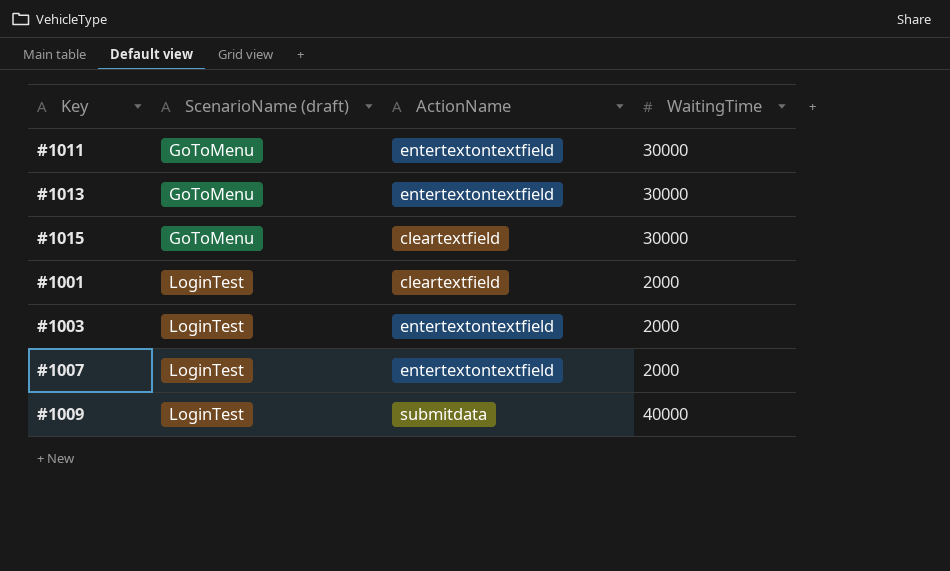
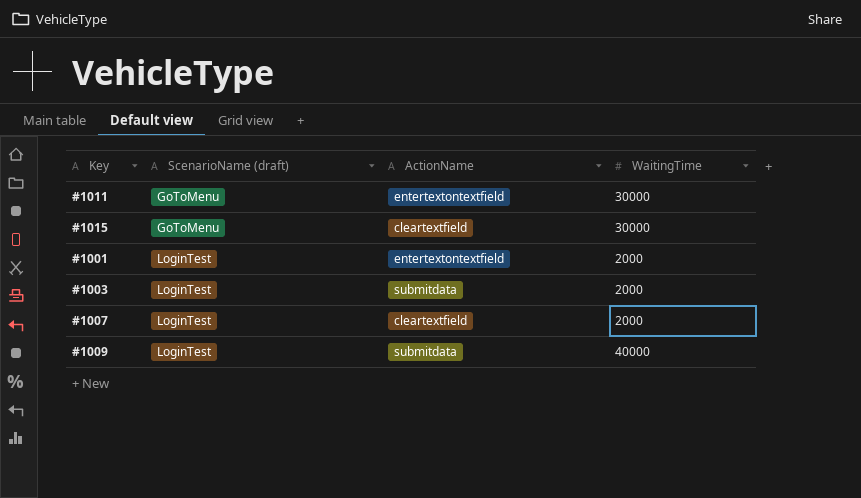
row #1013: GoToMenu | entertextontextfield | 30000 -> none
#1001 | ActionName: cleartextfield -> entertextontextfield
#1003 | ActionName: entertextontextfield -> submitdata
#1007 | ActionName: entertextontextfield -> cleartextfield

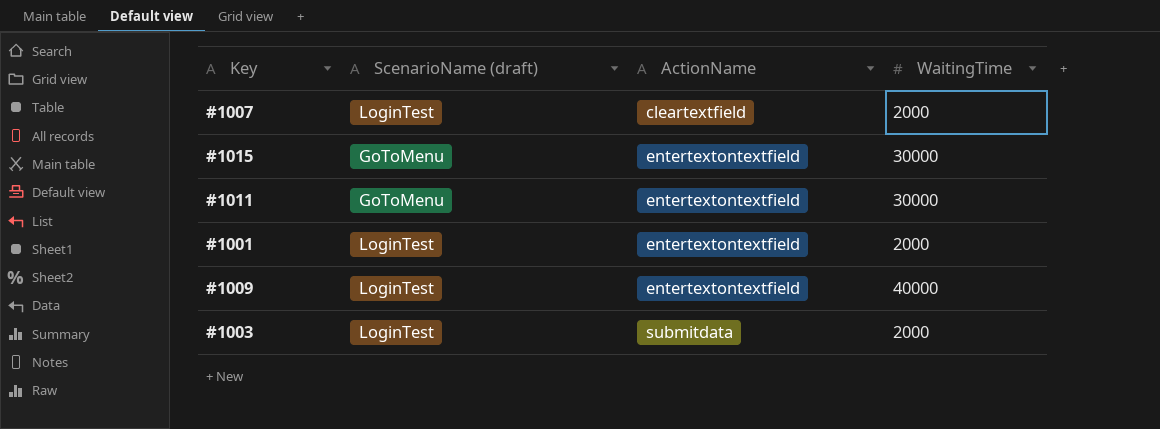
row order: ScenarioName (draft) ascending -> ActionName ascending
#1015 | ActionName: cleartextfield -> entertextontextfield
#1009 | ActionName: submitdata -> entertextontextfield

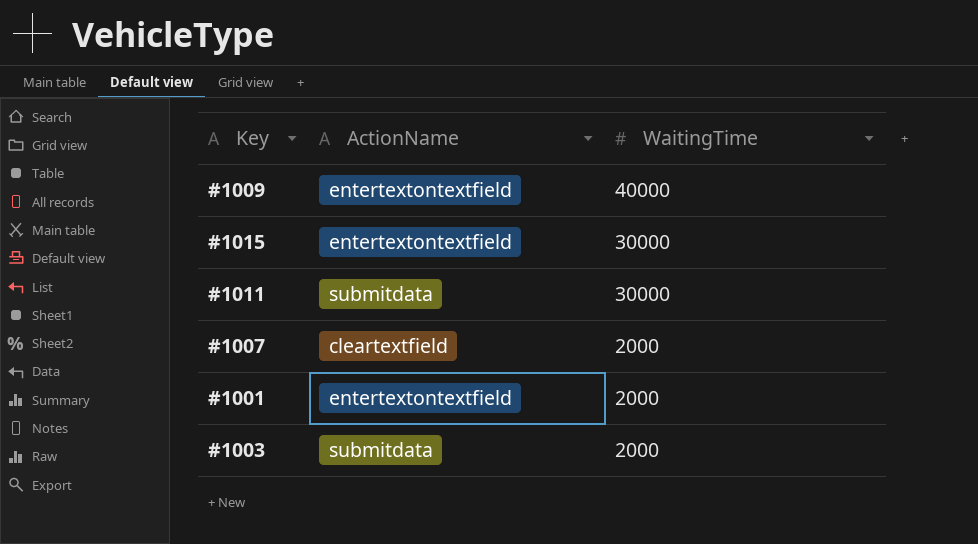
row order: ActionName ascending -> WaitingTime descending
column ScenarioName (draft) | position: 2 -> none
#1011 | ActionName: entertextontextfield -> submitdata

